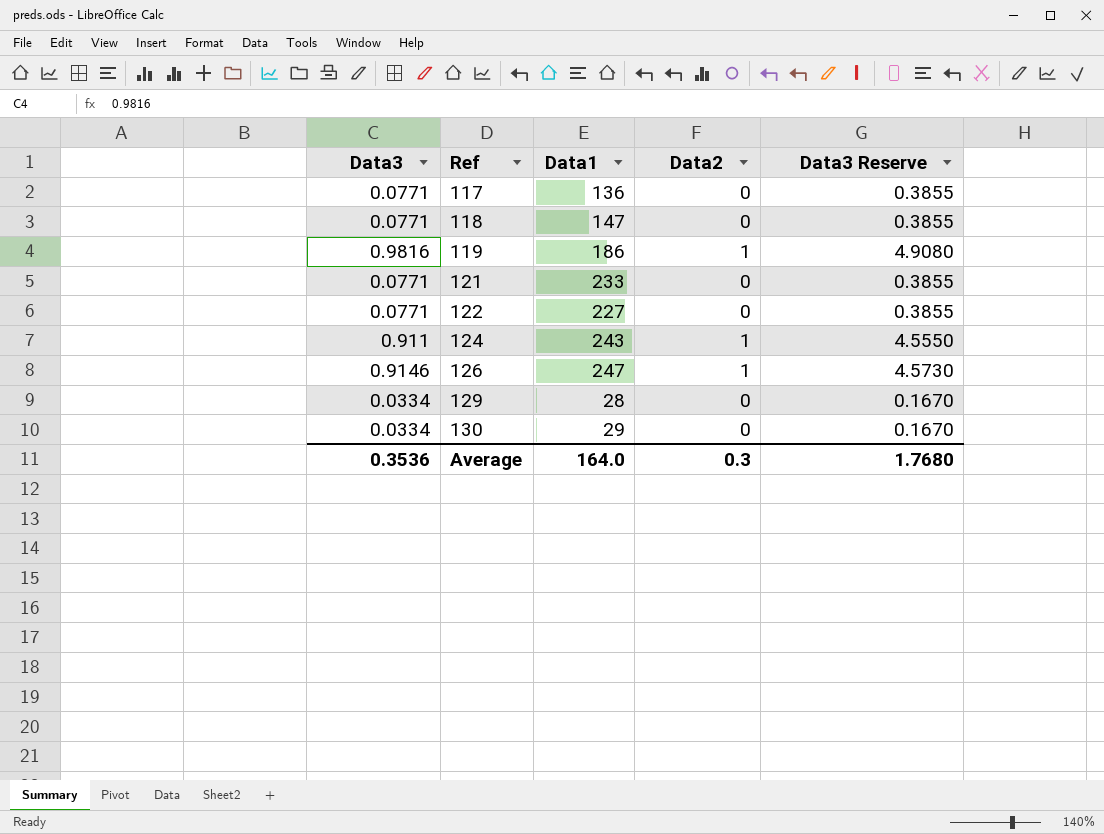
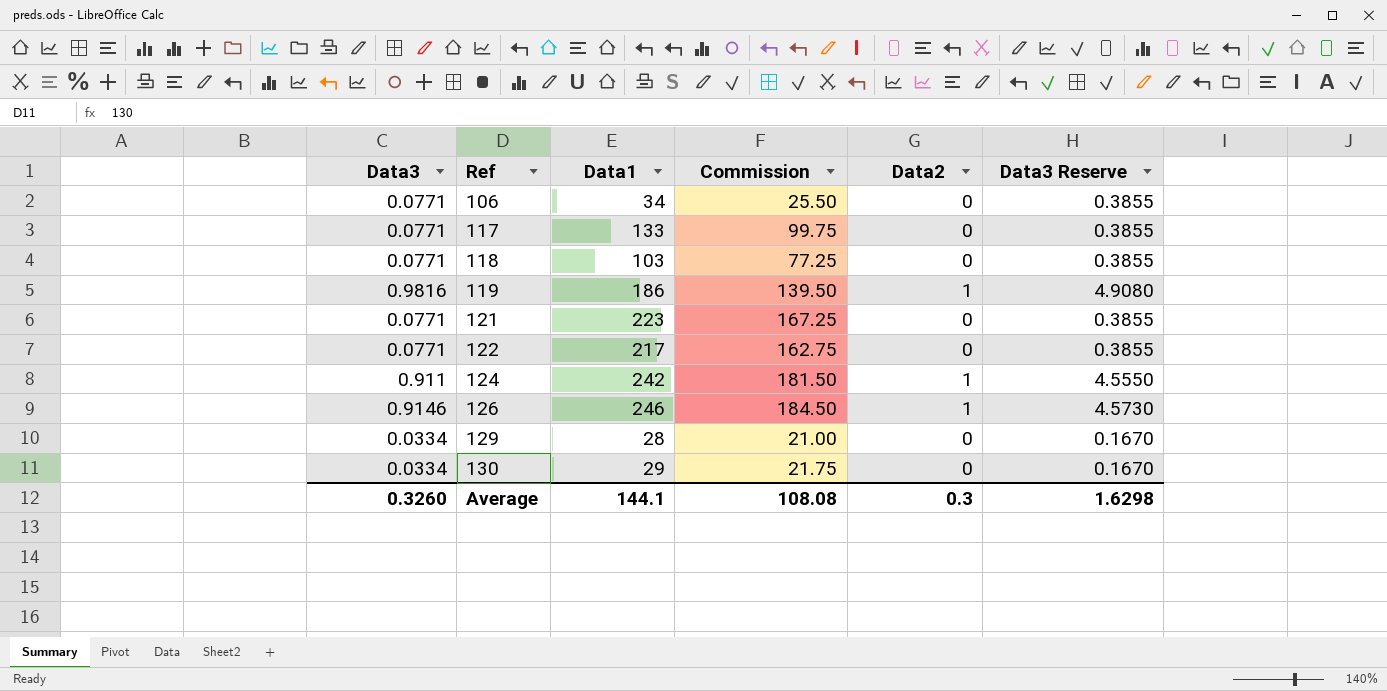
column Commission | formula: none -> [Data1] * 0.75
row 106: none -> 0.0771 | 34 | 25.50 | 0 | 0.3855
117 | Data1: 136 -> 133
118 | Data1: 147 -> 103
121 | Data1: 233 -> 223
122 | Data1: 227 -> 217
124 | Data1: 243 -> 242
126 | Data1: 247 -> 246
Average | Data3: 0.3536 -> 0.3260
Average | Data1: 164.0 -> 144.1
Average | Data3 Reserve: 1.7680 -> 1.6298

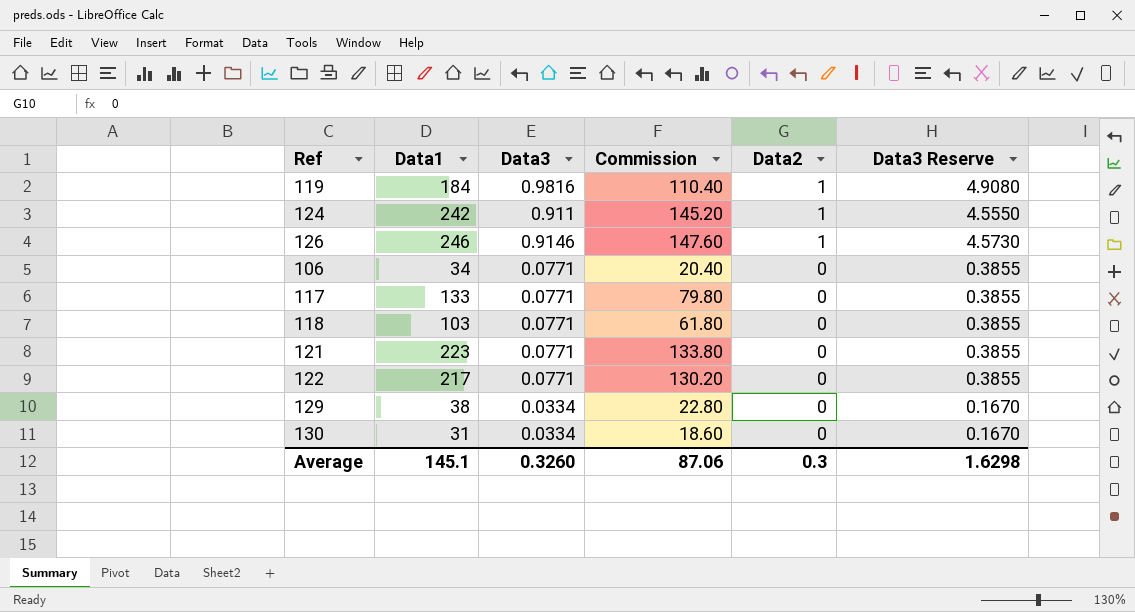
row order: Ref ascending -> Data2 descending
column Data3 | position: 1 -> 3
column Commission | formula: [Data1] * 0.75 -> [Data1] * 0.6
119 | Data1: 186 -> 184
129 | Data1: 28 -> 38
130 | Data1: 29 -> 31
Average | Data1: 144.1 -> 145.1
Average | Commission: 108.08 -> 87.06

